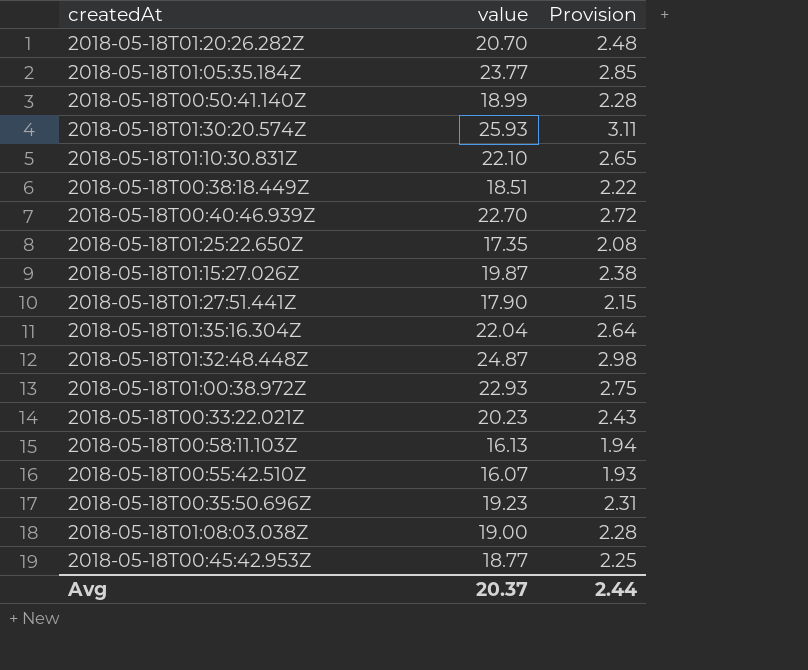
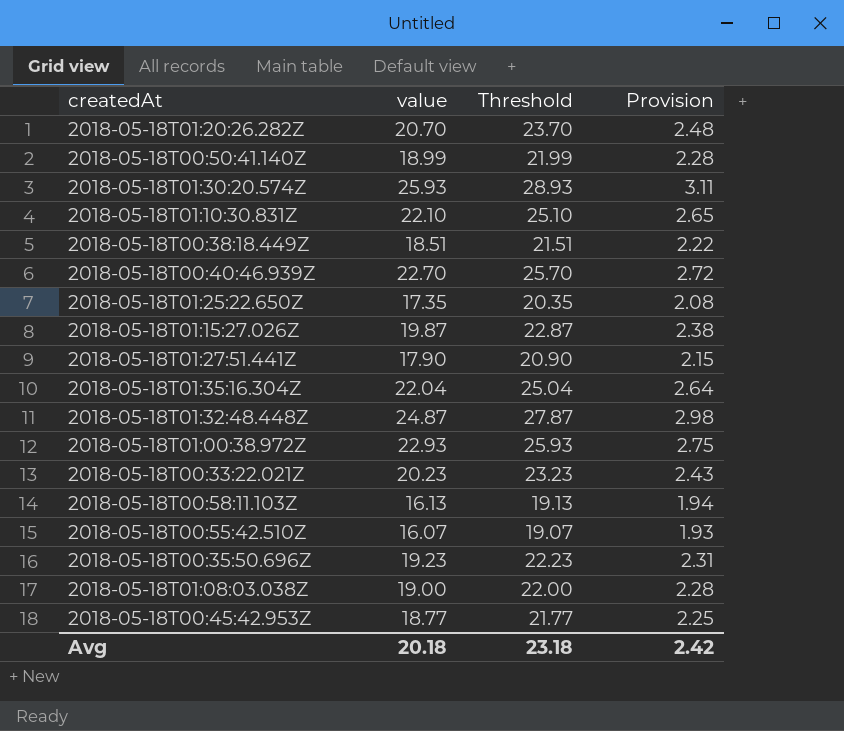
column Threshold | formula: none -> [value] + 3
row 2018-05-18T01:05:35.184Z: 23.77 | 2.85 -> none
Avg | value: 20.37 -> 20.18
Avg | Provision: 2.44 -> 2.42

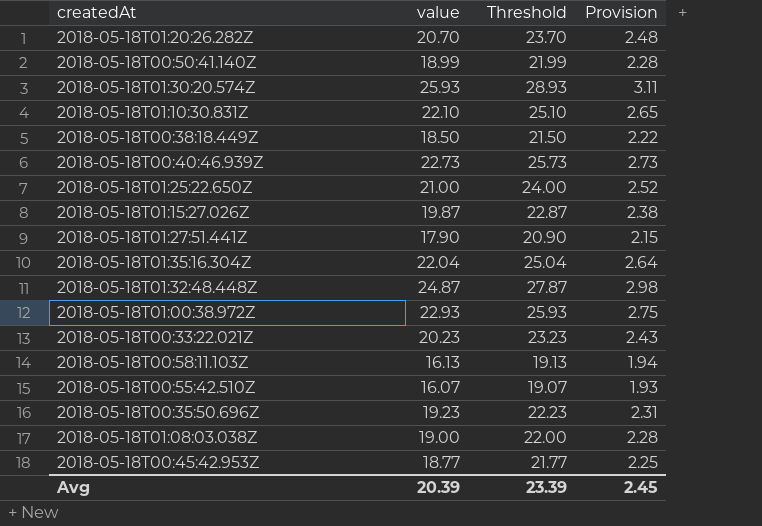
2018-05-18T00:38:18.449Z | value: 18.51 -> 18.50
2018-05-18T00:38:18.449Z | Threshold: 21.51 -> 21.50
2018-05-18T00:40:46.939Z | value: 22.70 -> 22.73
2018-05-18T00:40:46.939Z | Threshold: 25.70 -> 25.73
2018-05-18T00:40:46.939Z | Provision: 2.72 -> 2.73
2018-05-18T01:25:22.650Z | value: 17.35 -> 21.00
2018-05-18T01:25:22.650Z | Threshold: 20.35 -> 24.00
2018-05-18T01:25:22.650Z | Provision: 2.08 -> 2.52
Avg | value: 20.18 -> 20.39
Avg | Threshold: 23.18 -> 23.39
Avg | Provision: 2.42 -> 2.45

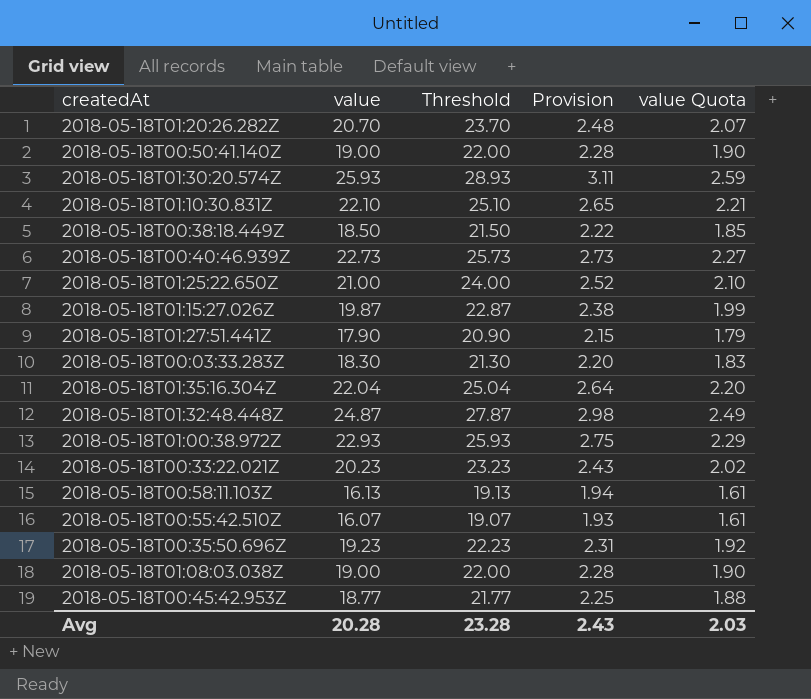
column value Quota | formula: none -> [value] * 0.1
2018-05-18T00:50:41.140Z | value: 18.99 -> 19.00
2018-05-18T00:50:41.140Z | Threshold: 21.99 -> 22.00
row 2018-05-18T00:03:33.283Z: none -> 18.30 | 21.30 | 2.20 | 1.83
Avg | value: 20.39 -> 20.28
Avg | Threshold: 23.39 -> 23.28
Avg | Provision: 2.45 -> 2.43

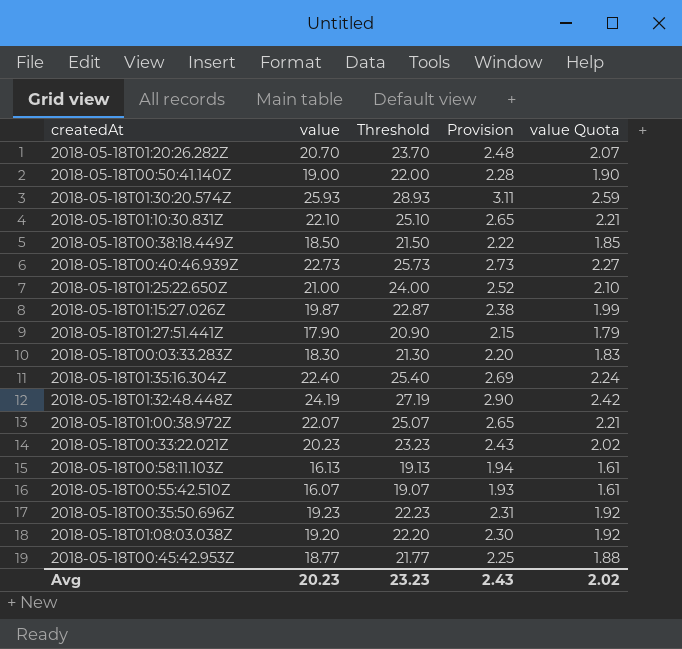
2018-05-18T01:35:16.304Z | value: 22.04 -> 22.40
2018-05-18T01:35:16.304Z | Threshold: 25.04 -> 25.40
2018-05-18T01:35:16.304Z | Provision: 2.64 -> 2.69
2018-05-18T01:35:16.304Z | value Quota: 2.20 -> 2.24
2018-05-18T01:32:48.448Z | value: 24.87 -> 24.19
2018-05-18T01:32:48.448Z | Threshold: 27.87 -> 27.19
2018-05-18T01:32:48.448Z | Provision: 2.98 -> 2.90
2018-05-18T01:32:48.448Z | value Quota: 2.49 -> 2.42
2018-05-18T01:00:38.972Z | value: 22.93 -> 22.07
2018-05-18T01:00:38.972Z | Threshold: 25.93 -> 25.07
2018-05-18T01:00:38.972Z | Provision: 2.75 -> 2.65
2018-05-18T01:00:38.972Z | value Quota: 2.29 -> 2.21
2018-05-18T01:08:03.038Z | value: 19.00 -> 19.20
2018-05-18T01:08:03.038Z | Threshold: 22.00 -> 22.20
2018-05-18T01:08:03.038Z | Provision: 2.28 -> 2.30
2018-05-18T01:08:03.038Z | value Quota: 1.90 -> 1.92
Avg | value: 20.28 -> 20.23
Avg | Threshold: 23.28 -> 23.23
Avg | value Quota: 2.03 -> 2.02

